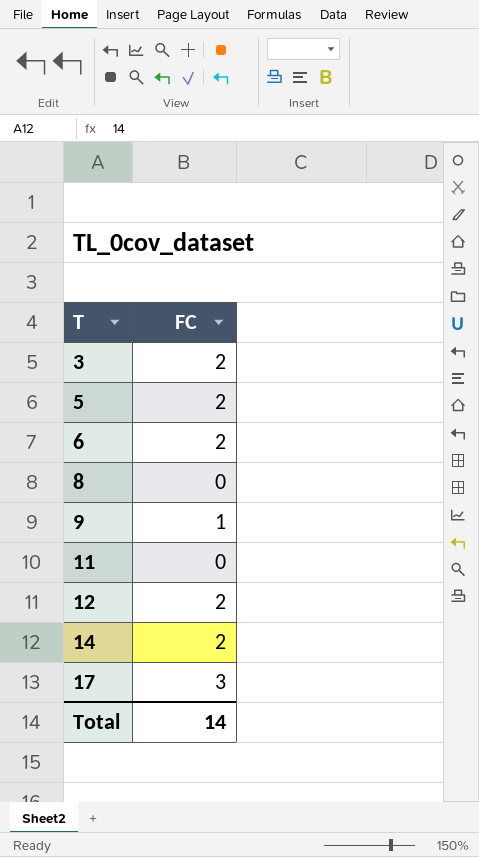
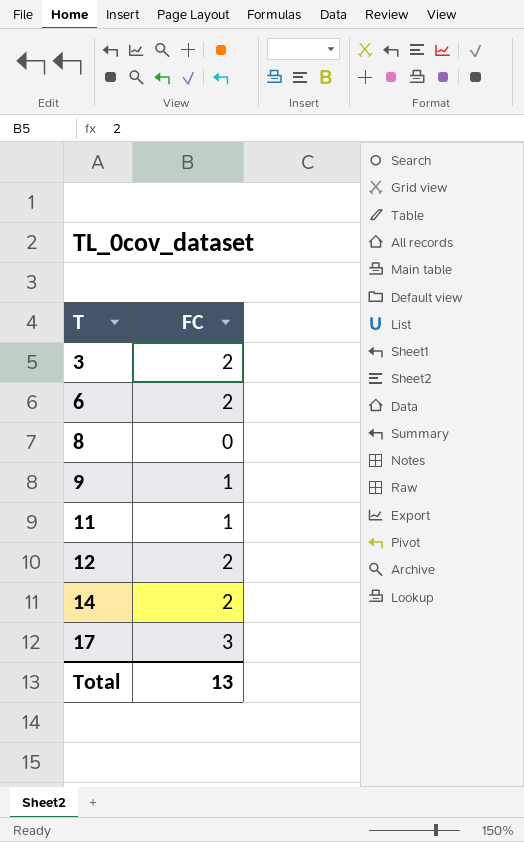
row 5: 2 -> none
11 | FC: 0 -> 1
Total | FC: 14 -> 13

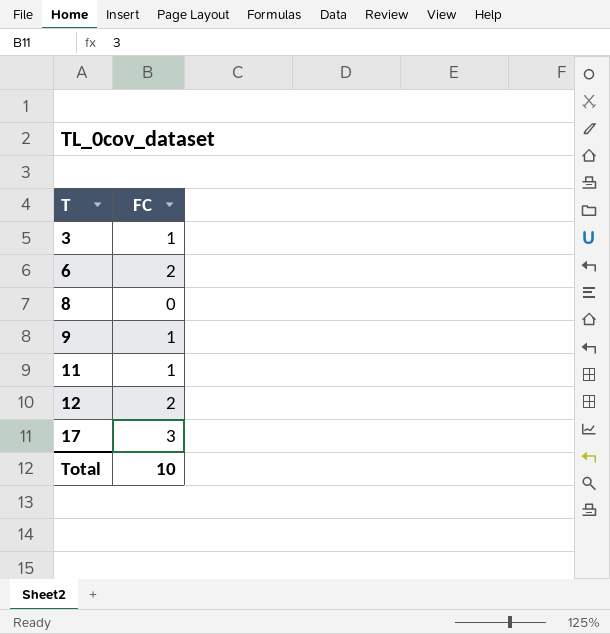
row 14: 2 -> none
3 | FC: 2 -> 1
Total | FC: 13 -> 10

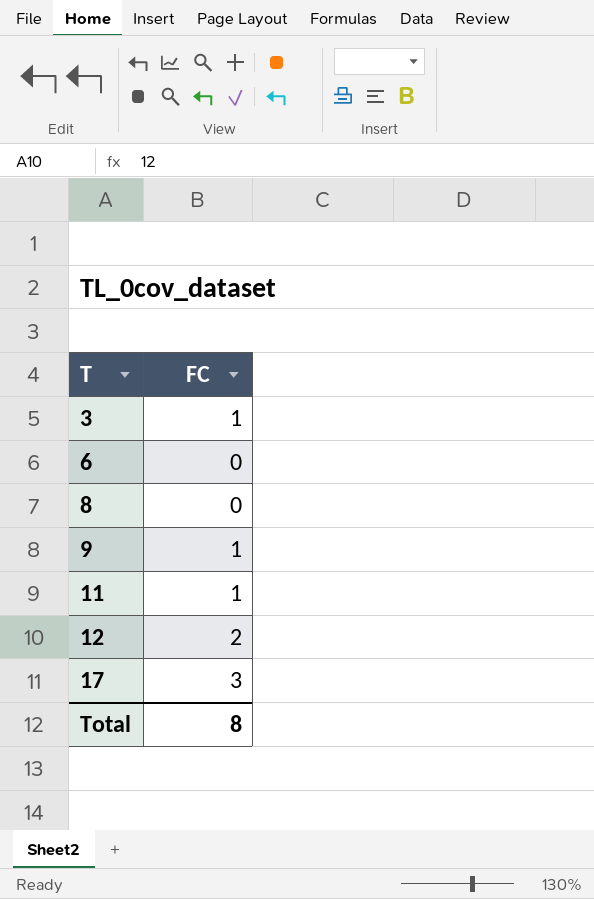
6 | FC: 2 -> 0
Total | FC: 10 -> 8

